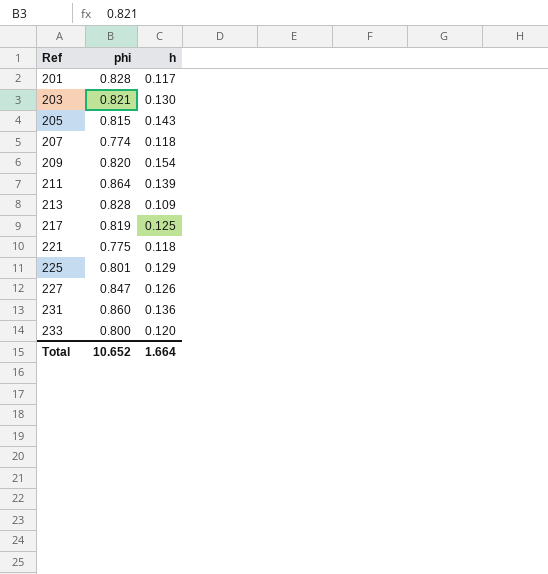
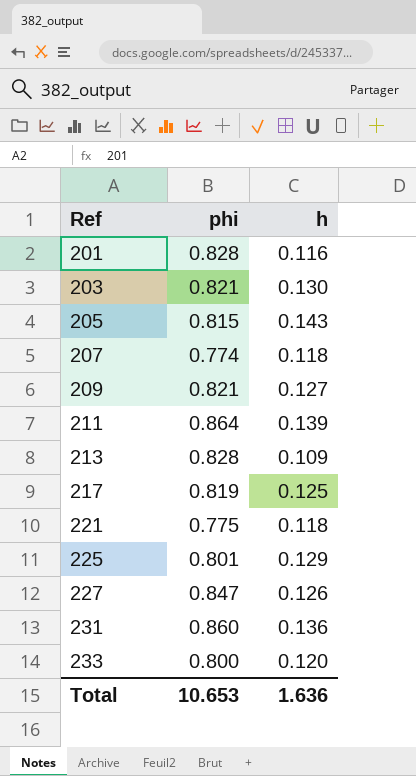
201 | h: 0.117 -> 0.116
209 | phi: 0.820 -> 0.821
209 | h: 0.154 -> 0.127
Total | phi: 10.652 -> 10.653
Total | h: 1.664 -> 1.636

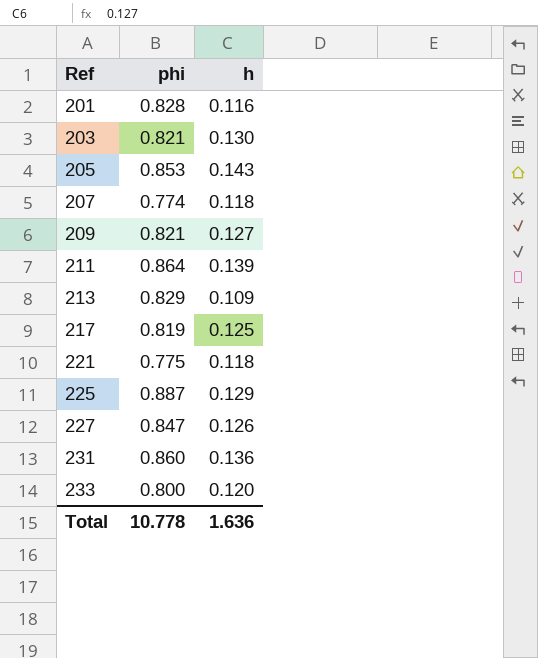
205 | phi: 0.815 -> 0.853
213 | phi: 0.828 -> 0.829
225 | phi: 0.801 -> 0.887
Total | phi: 10.653 -> 10.778

